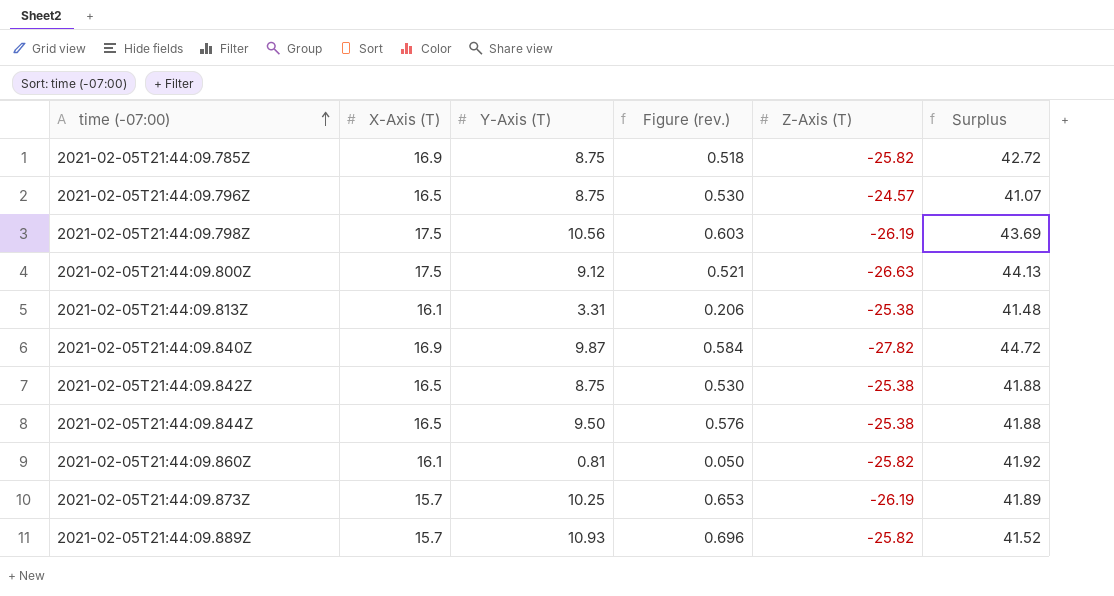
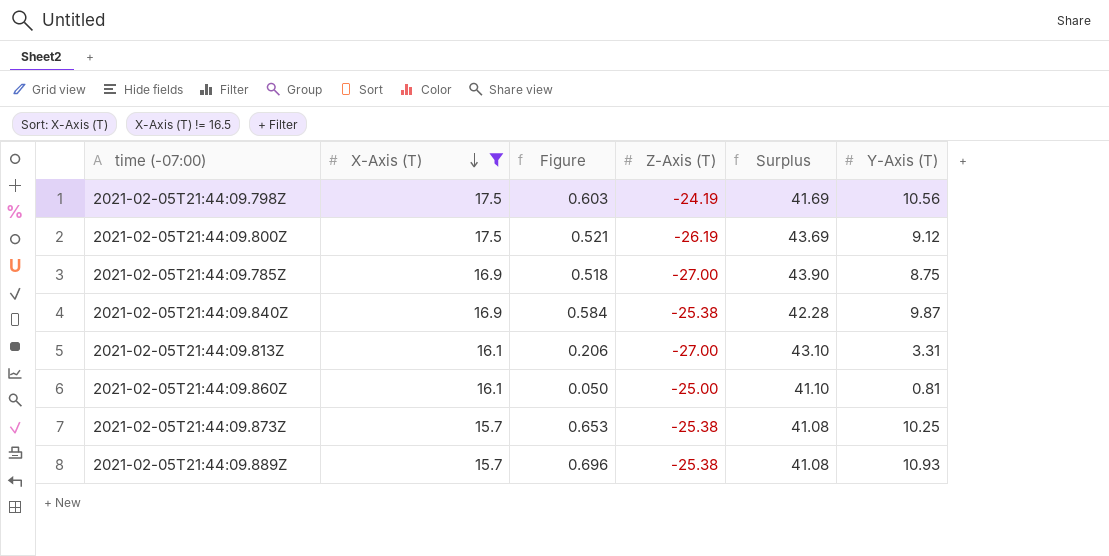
filter: none -> X-Axis (T) != 16.5
row order: time (-07:00) ascending -> X-Axis (T) descending
column name: Figure (rev.) -> Figure
column Y-Axis (T) | position: 3 -> 6
2021-02-05T21:44:09.798Z | Z-Axis (T): -26.19 -> -24.19
2021-02-05T21:44:09.798Z | Surplus: 43.69 -> 41.69
2021-02-05T21:44:09.800Z | Z-Axis (T): -26.63 -> -26.19
2021-02-05T21:44:09.800Z | Surplus: 44.13 -> 43.69
2021-02-05T21:44:09.785Z | Z-Axis (T): -25.82 -> -27.00
2021-02-05T21:44:09.785Z | Surplus: 42.72 -> 43.90
2021-02-05T21:44:09.840Z | Z-Axis (T): -27.82 -> -25.38
2021-02-05T21:44:09.840Z | Surplus: 44.72 -> 42.28
2021-02-05T21:44:09.813Z | Z-Axis (T): -25.38 -> -27.00
2021-02-05T21:44:09.813Z | Surplus: 41.48 -> 43.10
2021-02-05T21:44:09.860Z | Z-Axis (T): -25.82 -> -25.00
2021-02-05T21:44:09.860Z | Surplus: 41.92 -> 41.10
2021-02-05T21:44:09.873Z | Z-Axis (T): -26.19 -> -25.38
2021-02-05T21:44:09.873Z | Surplus: 41.89 -> 41.08
2021-02-05T21:44:09.889Z | Z-Axis (T): -25.82 -> -25.38
2021-02-05T21:44:09.889Z | Surplus: 41.52 -> 41.08

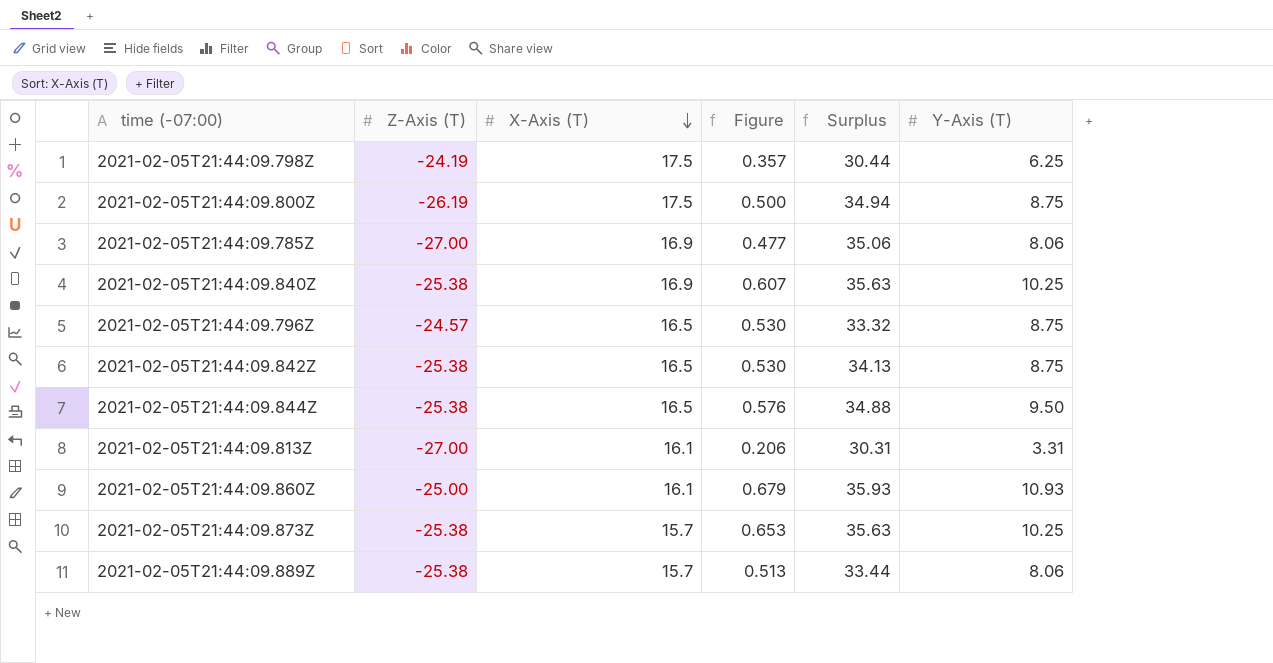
filter: X-Axis (T) != 16.5 -> none
column Z-Axis (T) | position: 4 -> 2
column Surplus | formula: [X-Axis (T)] - [Z-Axis (T)] -> [Y-Axis (T)] - [Z-Axis (T)]
2021-02-05T21:44:09.798Z | Figure: 0.603 -> 0.357
2021-02-05T21:44:09.798Z | Y-Axis (T): 10.56 -> 6.25
2021-02-05T21:44:09.800Z | Figure: 0.521 -> 0.500
2021-02-05T21:44:09.800Z | Y-Axis (T): 9.12 -> 8.75
2021-02-05T21:44:09.785Z | Figure: 0.518 -> 0.477
2021-02-05T21:44:09.785Z | Y-Axis (T): 8.75 -> 8.06
2021-02-05T21:44:09.840Z | Figure: 0.584 -> 0.607
2021-02-05T21:44:09.840Z | Y-Axis (T): 9.87 -> 10.25
2021-02-05T21:44:09.860Z | Figure: 0.050 -> 0.679
2021-02-05T21:44:09.860Z | Y-Axis (T): 0.81 -> 10.93
2021-02-05T21:44:09.889Z | Figure: 0.696 -> 0.513
2021-02-05T21:44:09.889Z | Y-Axis (T): 10.93 -> 8.06

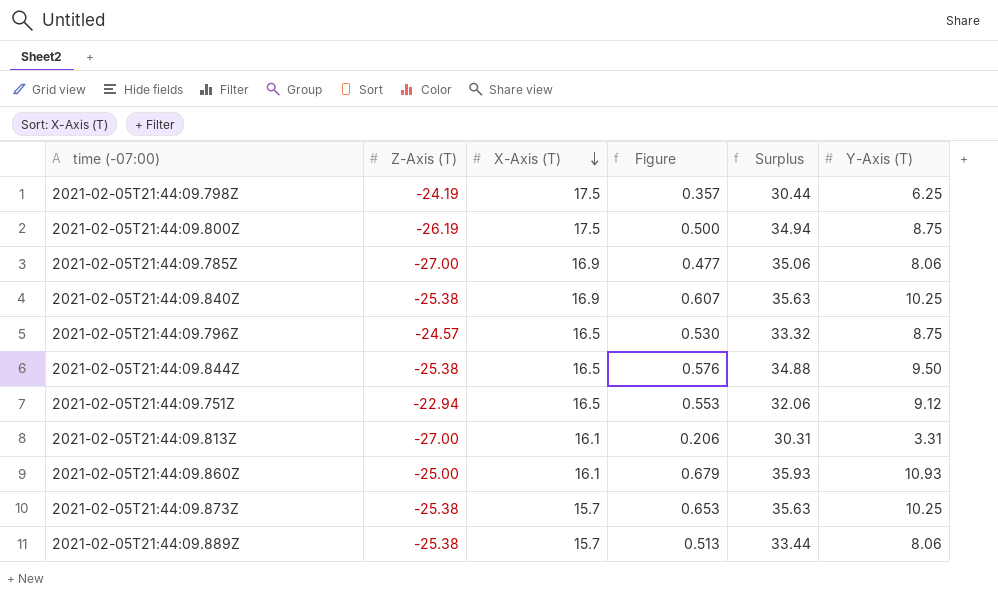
row 2021-02-05T21:44:09.842Z: -25.38 | 16.5 | 0.530 | 34.13 | 8.75 -> none
row 2021-02-05T21:44:09.751Z: none -> -22.94 | 16.5 | 0.553 | 32.06 | 9.12

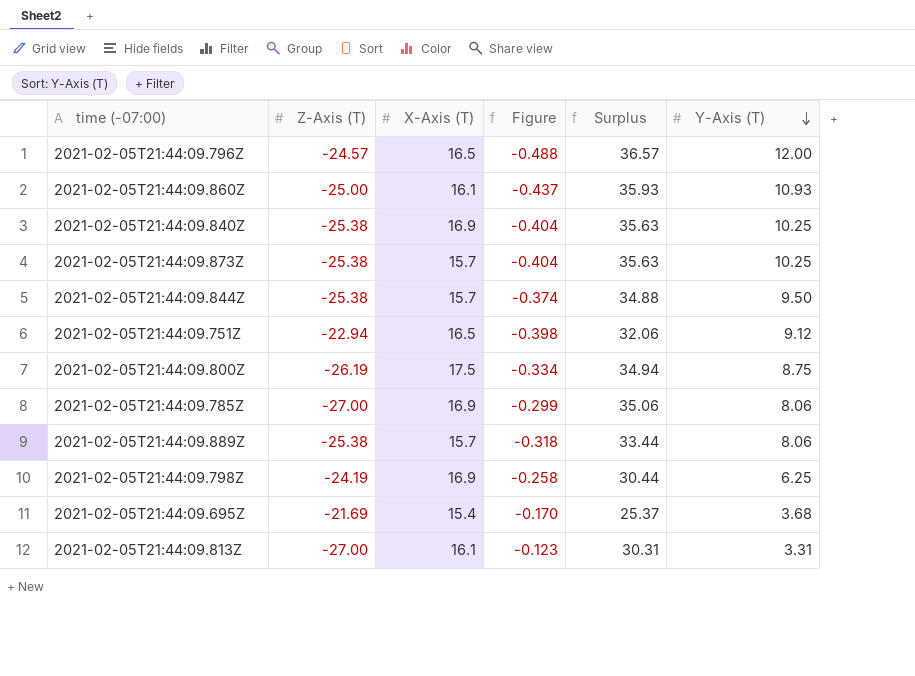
row order: X-Axis (T) descending -> Y-Axis (T) descending
column Figure | formula: [Y-Axis (T)] / [X-Axis (T)] -> [Y-Axis (T)] / [Z-Axis (T)]
2021-02-05T21:44:09.796Z | Surplus: 33.32 -> 36.57
2021-02-05T21:44:09.796Z | Y-Axis (T): 8.75 -> 12.00
2021-02-05T21:44:09.844Z | X-Axis (T): 16.5 -> 15.7
2021-02-05T21:44:09.798Z | X-Axis (T): 17.5 -> 16.9
row 2021-02-05T21:44:09.695Z: none -> -21.69 | 15.4 | -0.170 | 25.37 | 3.68

